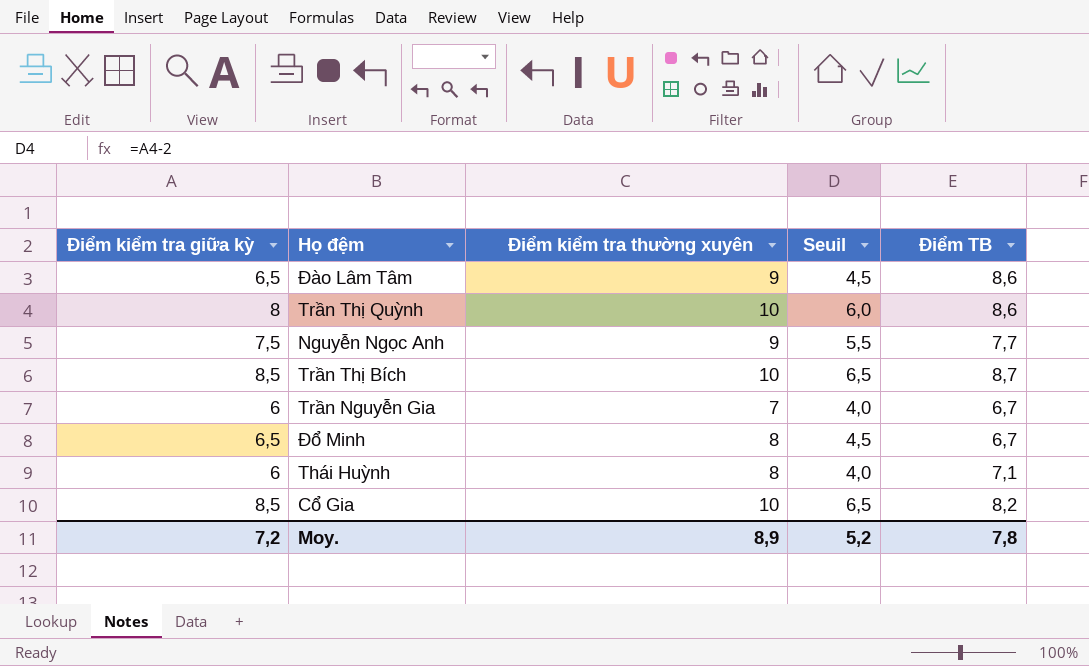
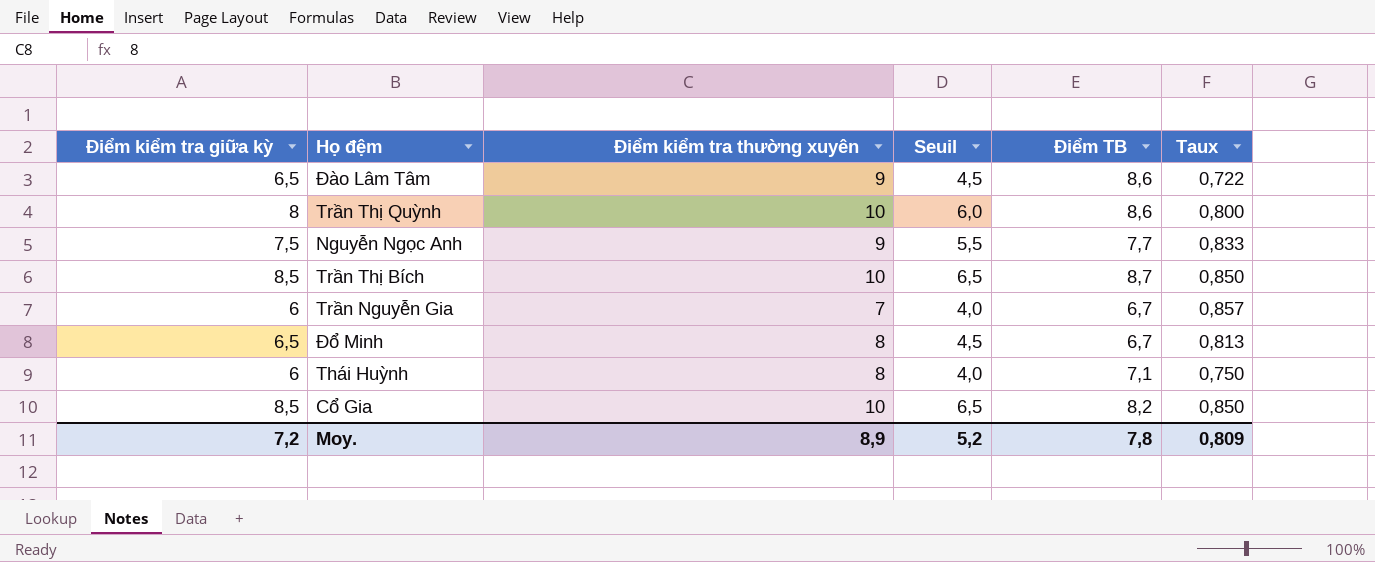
column Taux | formula: none -> [Điểm kiểm tra giữa kỳ] / [Điểm kiểm tra thường xuyên]

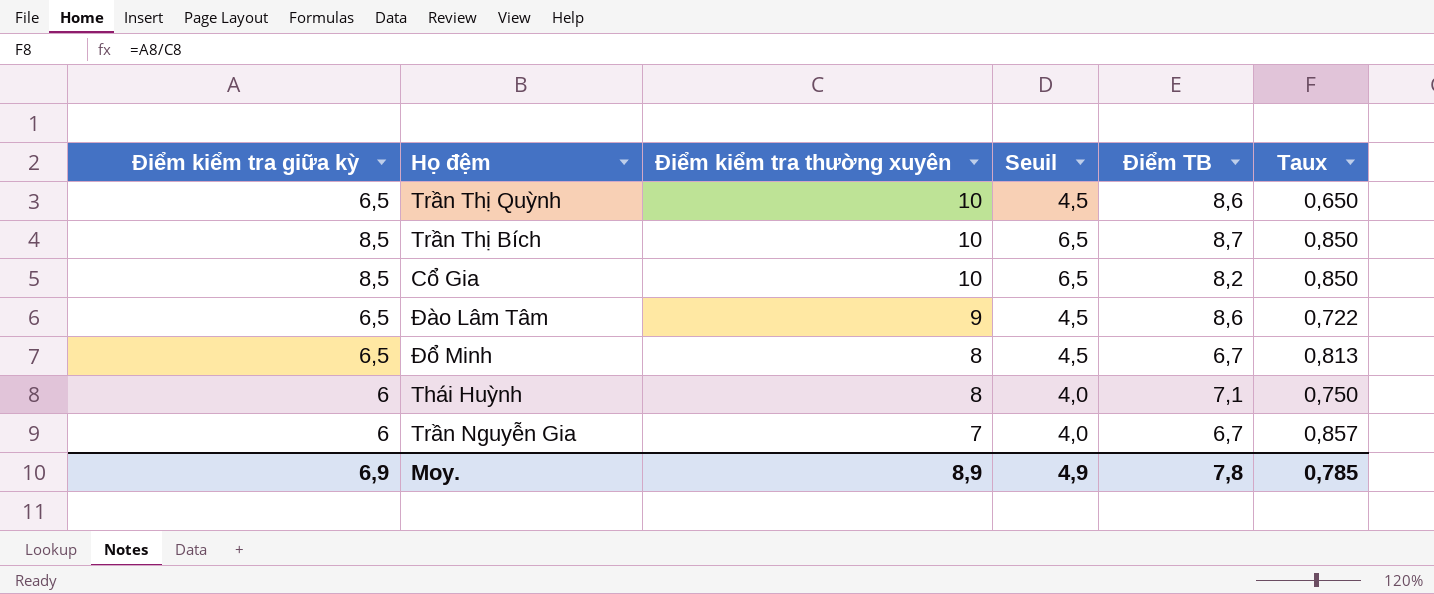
row order: none -> Điểm kiểm tra thường xuyên descending
row Nguyễn Ngọc Anh: 7,5 | 9 | 5,5 | 7,7 | 0,833 -> none
Trần Thị Quỳnh | Điểm kiểm tra giữa kỳ: 8 -> 6,5
Trần Thị Quỳnh | Seuil: 6,0 -> 4,5
Trần Thị Quỳnh | Taux: 0,800 -> 0,650
Moy. | Điểm kiểm tra giữa kỳ: 7,2 -> 6,9
Moy. | Seuil: 5,2 -> 4,9
Moy. | Taux: 0,809 -> 0,785

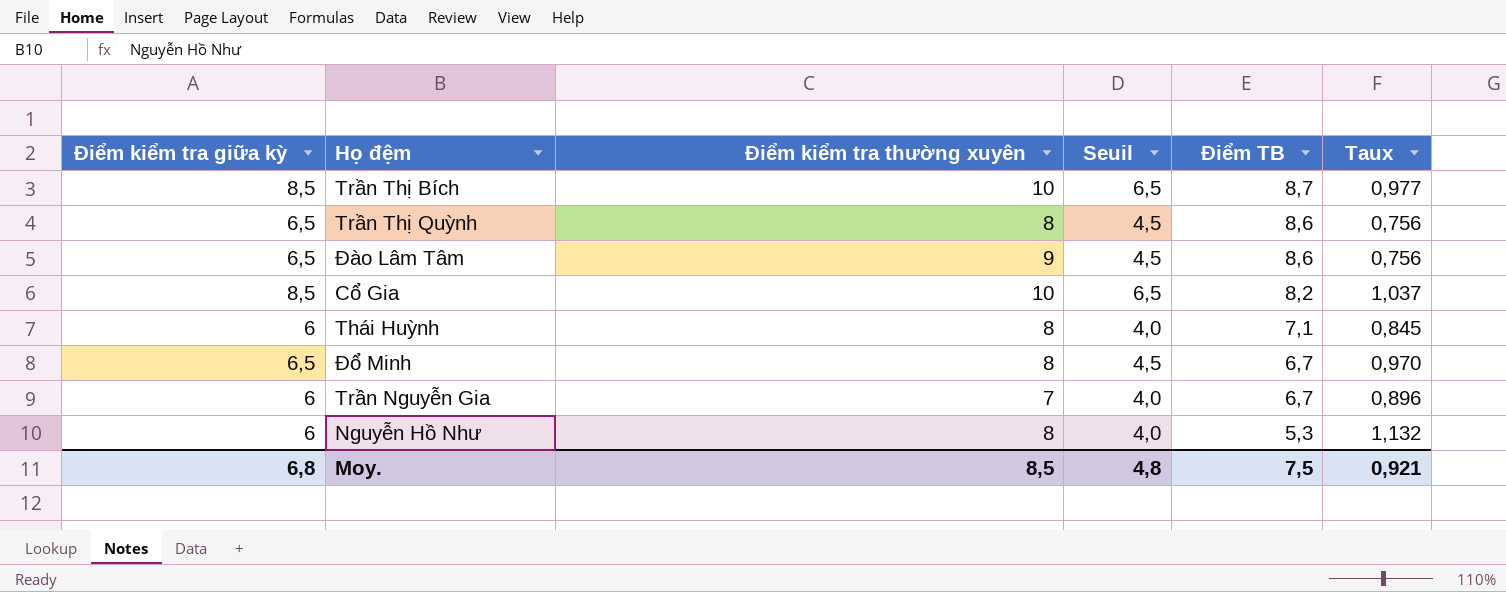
row order: Điểm kiểm tra thường xuyên descending -> Điểm TB descending
column Taux | formula: [Điểm kiểm tra giữa kỳ] / [Điểm kiểm tra thường xuyên] -> [Điểm kiểm tra giữa kỳ] / [Điểm TB]
Trần Thị Quỳnh | Điểm kiểm tra thường xuyên: 10 -> 8
row Nguyễn Hồ Như: none -> 6 | 8 | 4,0 | 5,3 | 1,132
Moy. | Điểm kiểm tra giữa kỳ: 6,9 -> 6,8
Moy. | Điểm kiểm tra thường xuyên: 8,9 -> 8,5
Moy. | Seuil: 4,9 -> 4,8
Moy. | Điểm TB: 7,8 -> 7,5
Moy. | Taux: 0,785 -> 0,921

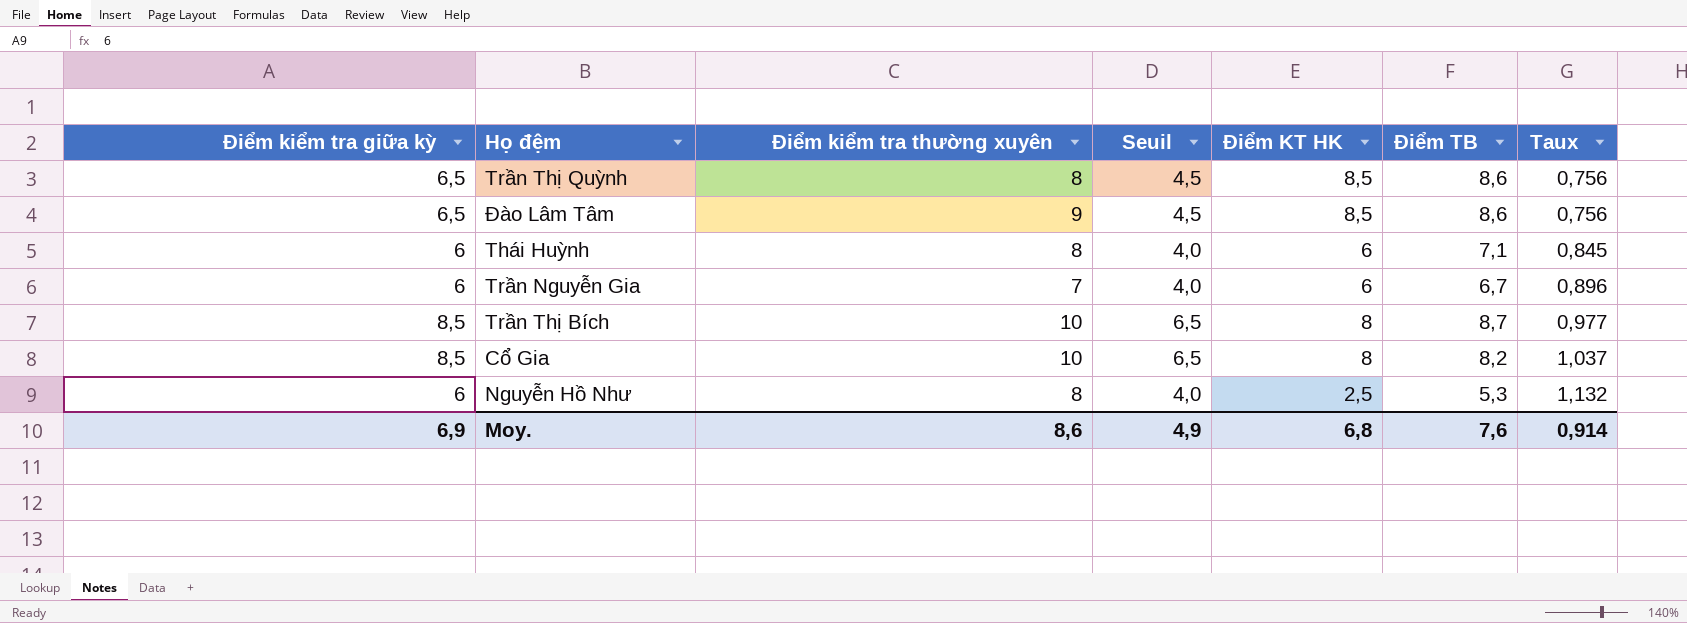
row order: Điểm TB descending -> Taux ascending
column Điểm KT HK | position: none -> 5
row Đổ Minh: 6,5 | 8 | 4,5 | 6,7 | 0,970 -> none
Moy. | Điểm kiểm tra giữa kỳ: 6,8 -> 6,9
Moy. | Điểm kiểm tra thường xuyên: 8,5 -> 8,6
Moy. | Seuil: 4,8 -> 4,9
Moy. | Điểm TB: 7,5 -> 7,6
Moy. | Taux: 0,921 -> 0,914

